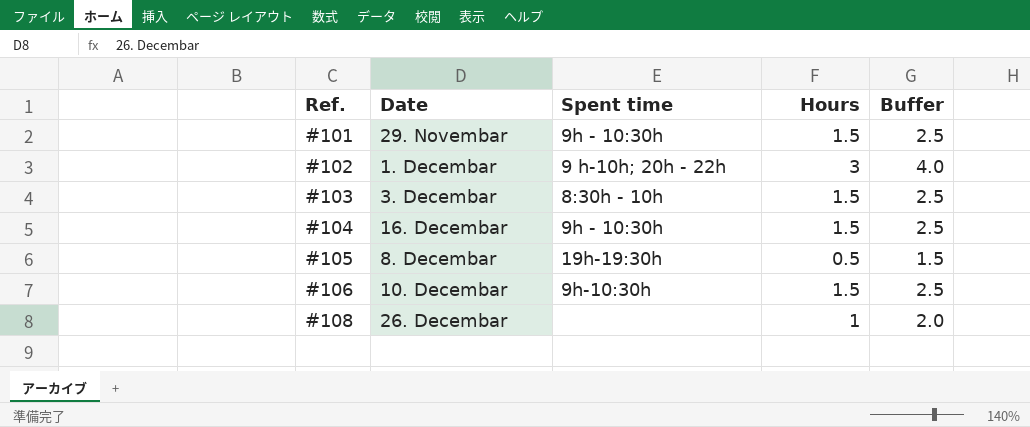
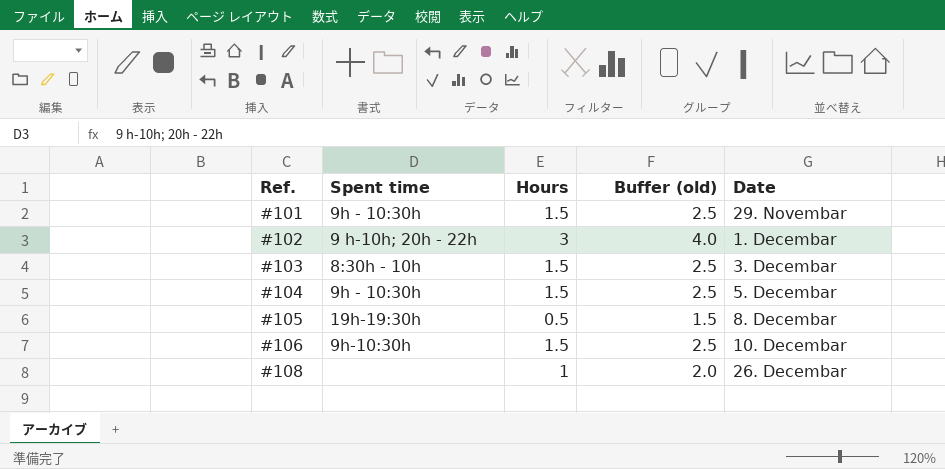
column name: Buffer -> Buffer (old)
column Date | position: 2 -> 5
#104 | Date: 16. Decembar -> 5. Decembar

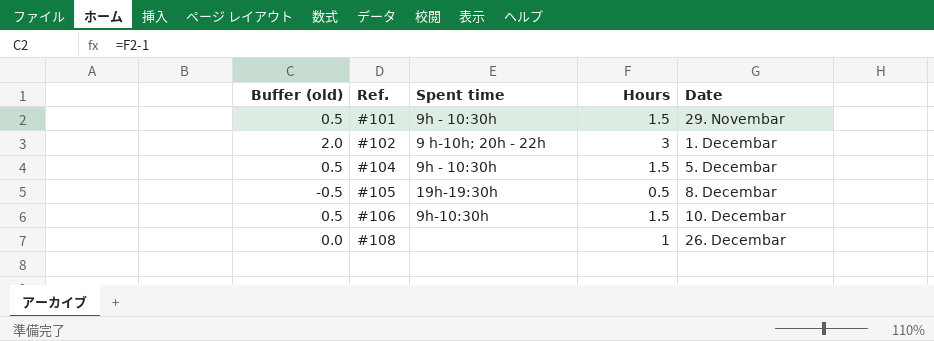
column Buffer (old) | formula: [Hours] + 1 -> [Hours] - 1
column Buffer (old) | position: 4 -> 1
row #103: 8:30h - 10h | 1.5 | 2.5 | 3. Decembar -> none

